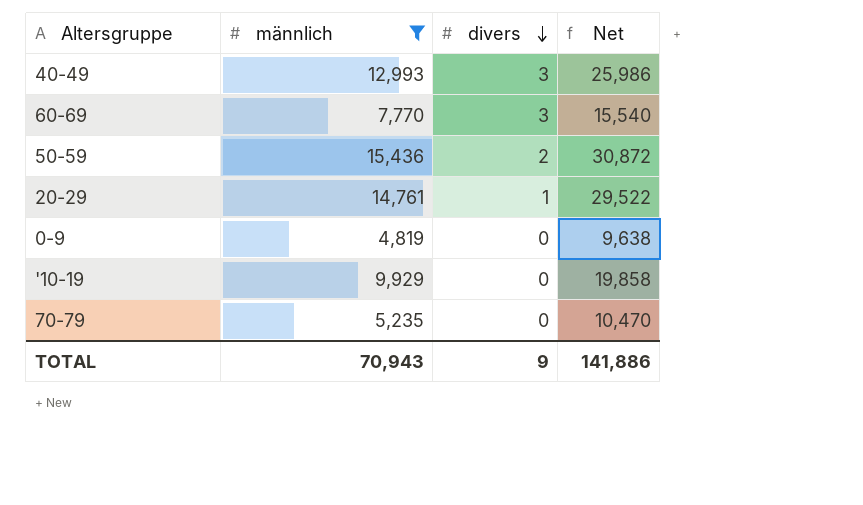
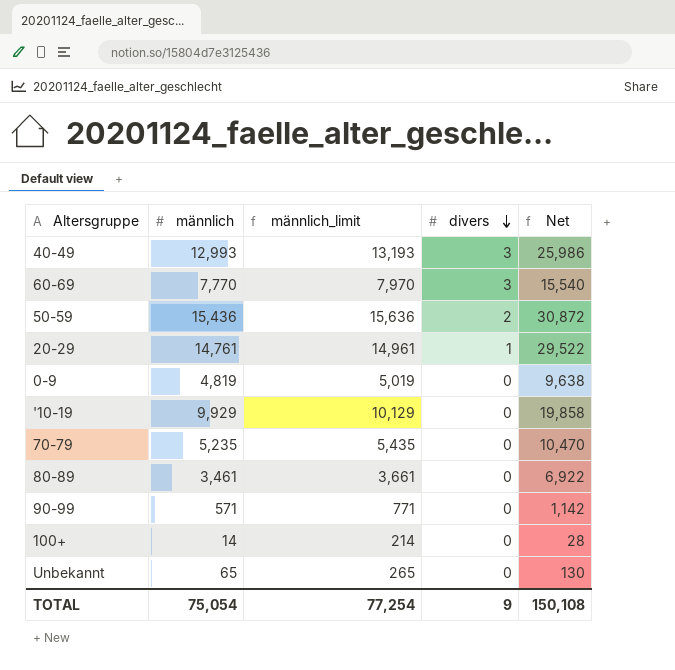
filter: männlich >= 4,819 -> none
column männlich_limit | formula: none -> [männlich] + 200
TOTAL | männlich: 70,943 -> 75,054
TOTAL | Net: 141,886 -> 150,108

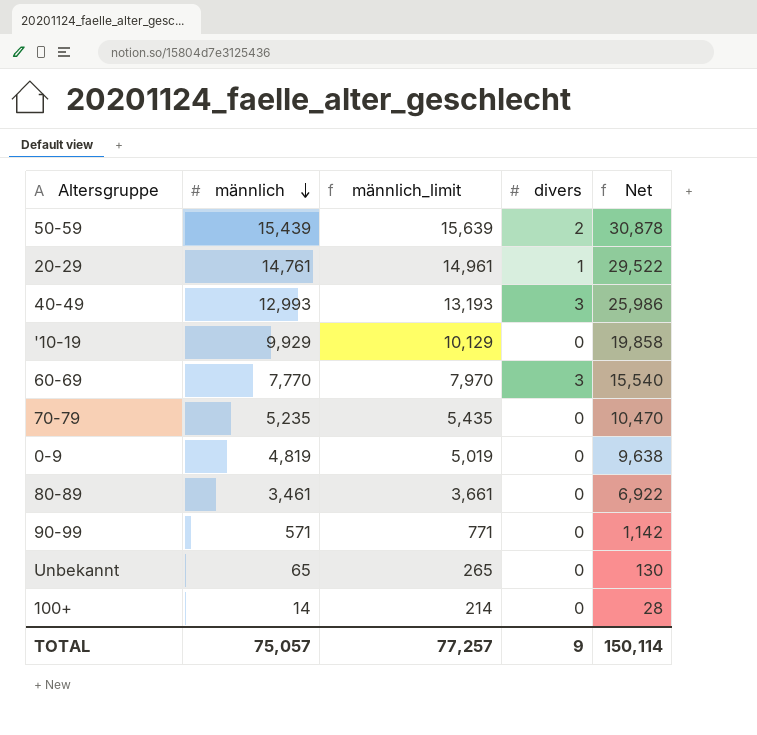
row order: divers descending -> männlich descending
50-59 | männlich: 15,436 -> 15,439
50-59 | männlich_limit: 15,636 -> 15,639
50-59 | Net: 30,872 -> 30,878
TOTAL | männlich: 75,054 -> 75,057
TOTAL | männlich_limit: 77,254 -> 77,257
TOTAL | Net: 150,108 -> 150,114

